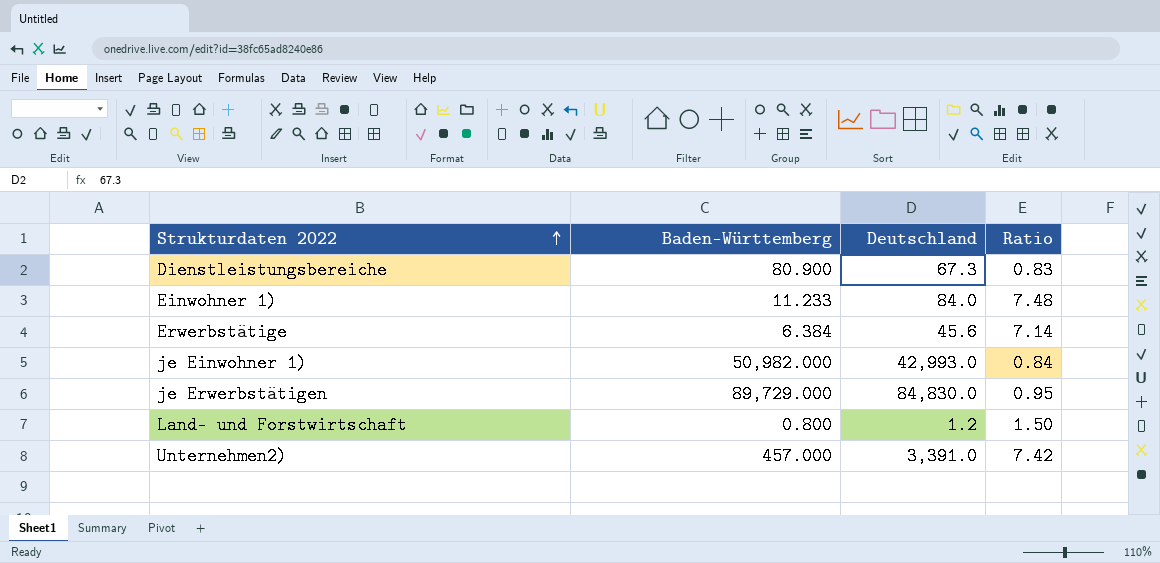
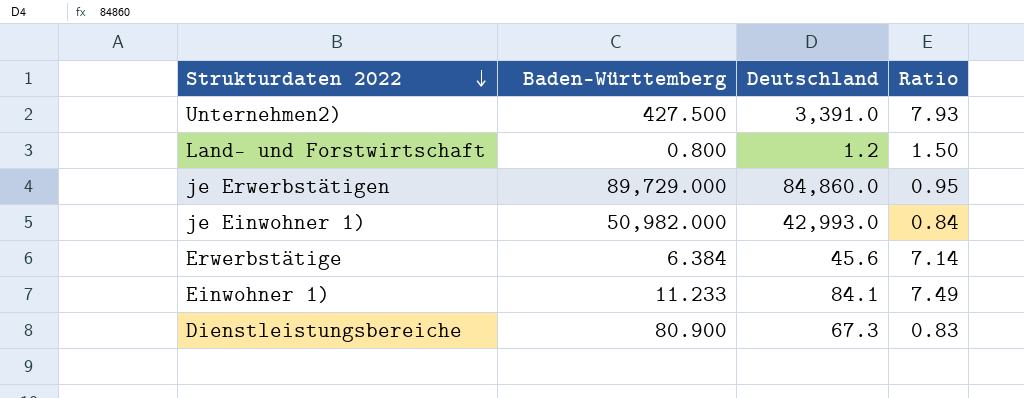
row order: Strukturdaten 2022 ascending -> Strukturdaten 2022 descending
Unternehmen2) | Baden-Württemberg: 457.000 -> 427.500
Unternehmen2) | Ratio: 7.42 -> 7.93
je Erwerbstätigen | Deutschland: 84,830.0 -> 84,860.0
Einwohner 1) | Deutschland: 84.0 -> 84.1
Einwohner 1) | Ratio: 7.48 -> 7.49

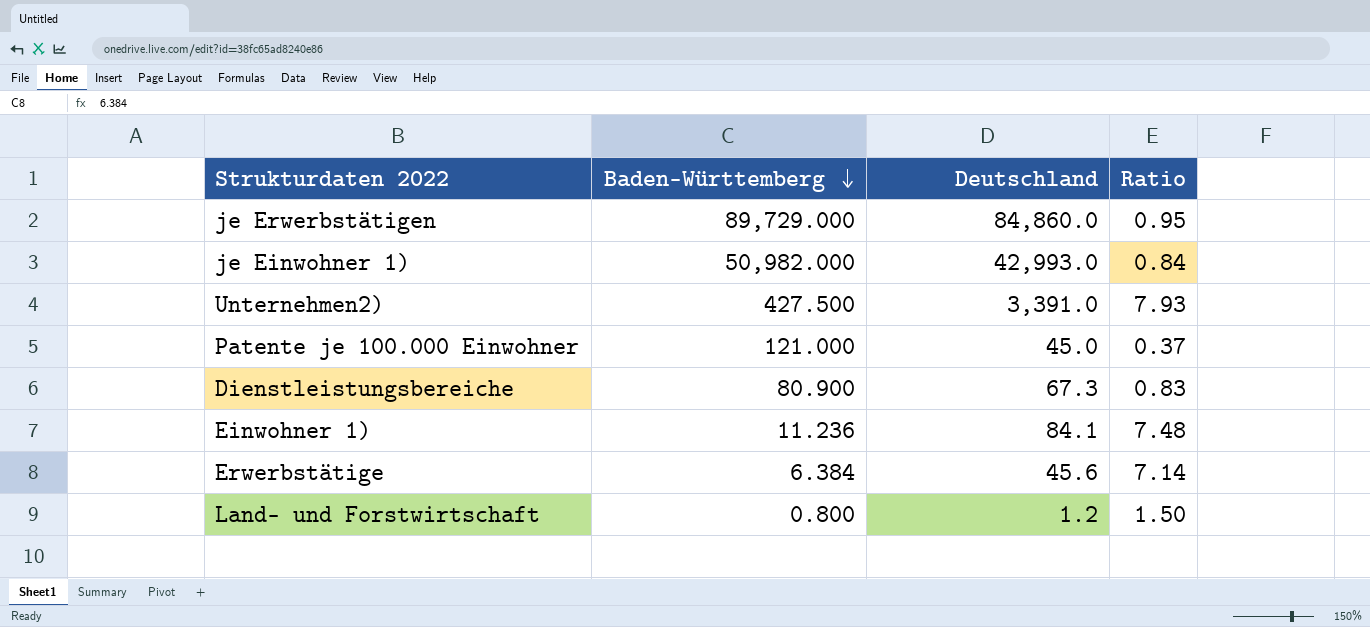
row order: Strukturdaten 2022 descending -> Baden-Württemberg descending
row Patente je 100.000 Einwohner: none -> 121.000 | 45.0 | 0.37
Einwohner 1) | Baden-Württemberg: 11.233 -> 11.236
Einwohner 1) | Ratio: 7.49 -> 7.48

